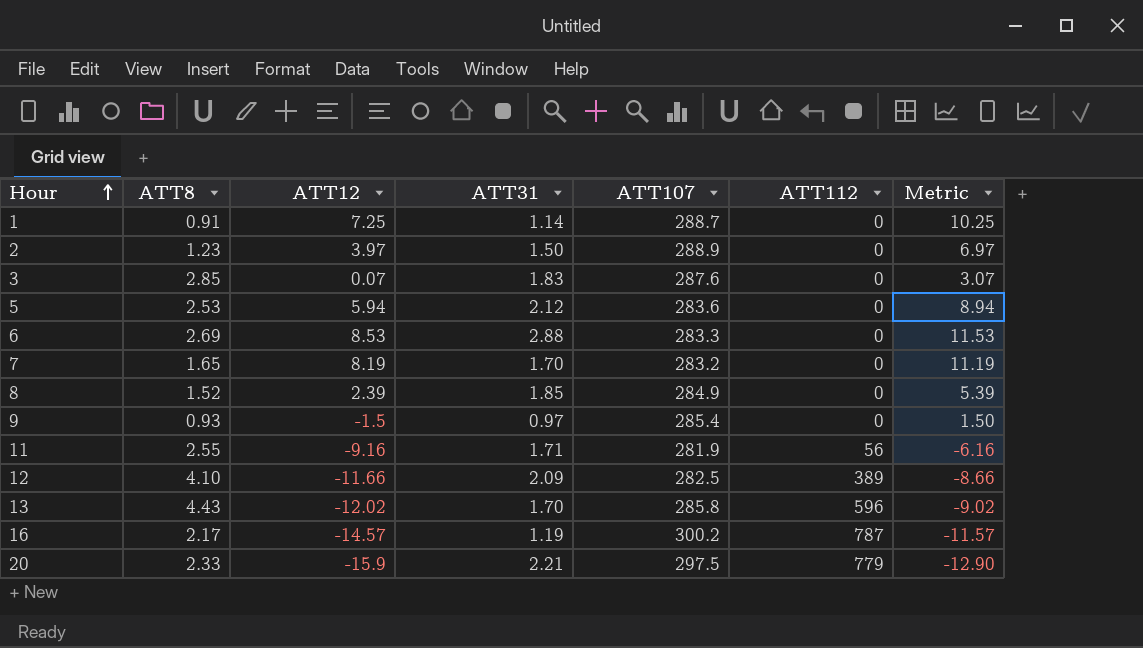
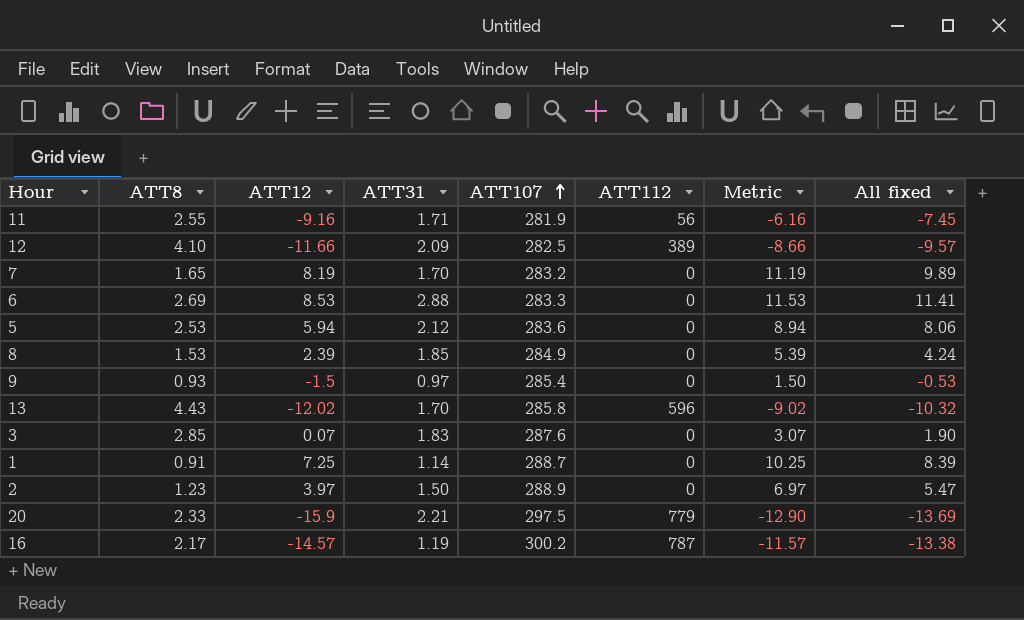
row order: Hour ascending -> ATT107 ascending
column All fixed | formula: none -> [ATT12] + [ATT31]
8 | ATT8: 1.52 -> 1.53

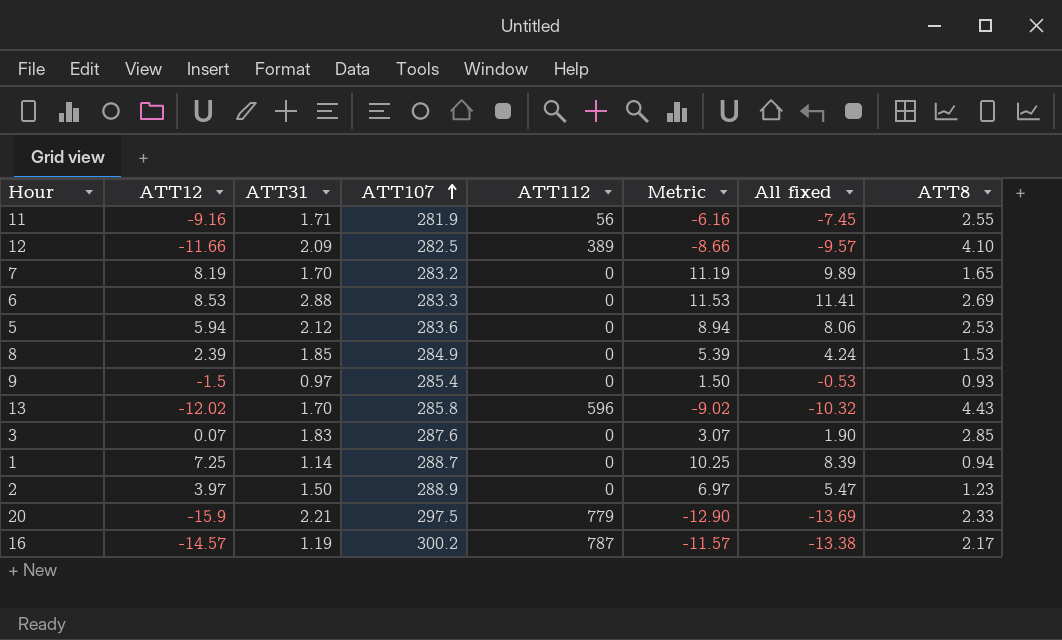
column ATT8 | position: 2 -> 8
1 | ATT8: 0.91 -> 0.94

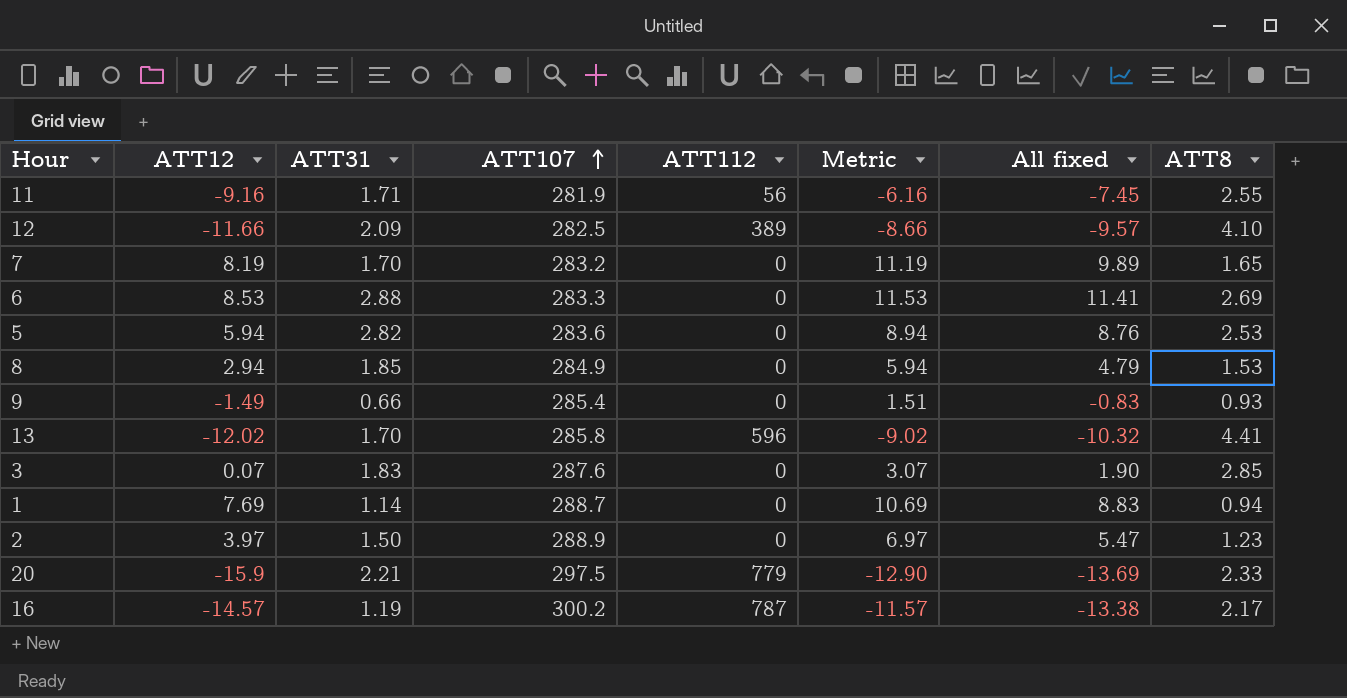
5 | ATT31: 2.12 -> 2.82
5 | All fixed: 8.06 -> 8.76
8 | ATT12: 2.39 -> 2.94
8 | Metric: 5.39 -> 5.94
8 | All fixed: 4.24 -> 4.79
9 | ATT12: -1.5 -> -1.49
9 | ATT31: 0.97 -> 0.66
9 | Metric: 1.50 -> 1.51
9 | All fixed: -0.53 -> -0.83
13 | ATT8: 4.43 -> 4.41
1 | ATT12: 7.25 -> 7.69
1 | Metric: 10.25 -> 10.69
1 | All fixed: 8.39 -> 8.83

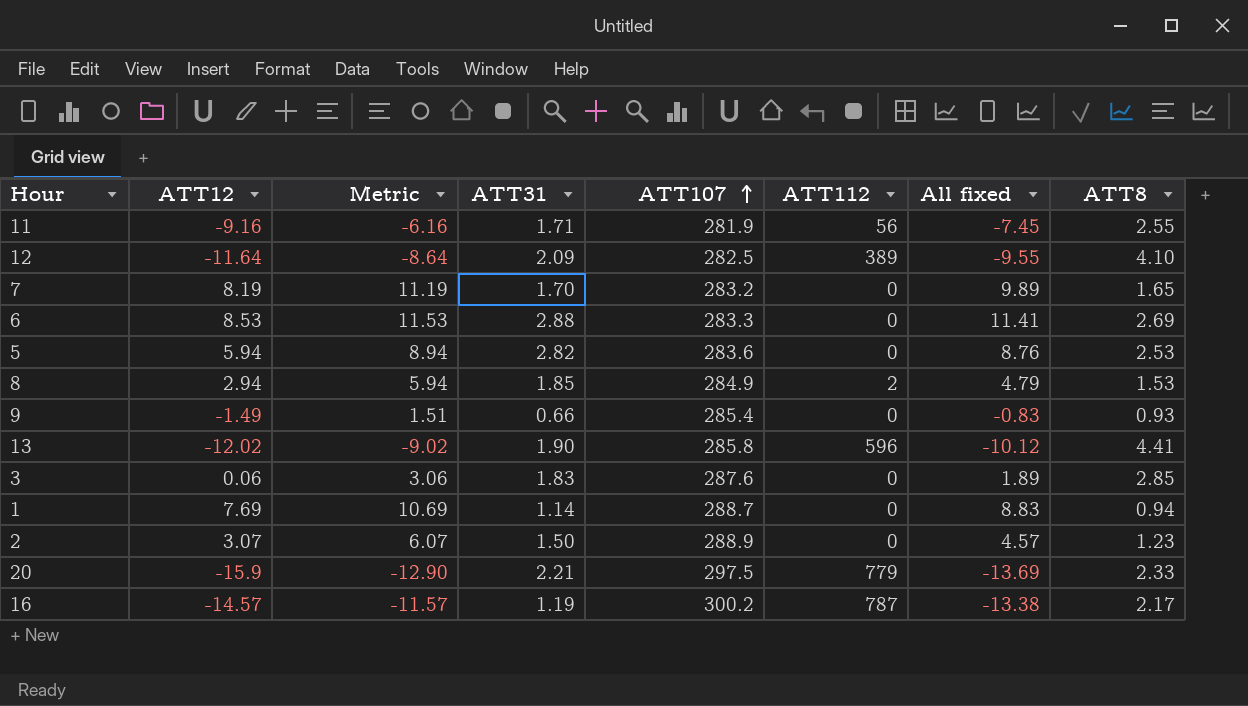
column Metric | position: 6 -> 3
12 | ATT12: -11.66 -> -11.64
12 | Metric: -8.66 -> -8.64
12 | All fixed: -9.57 -> -9.55
8 | ATT112: 0 -> 2
13 | ATT31: 1.70 -> 1.90
13 | All fixed: -10.32 -> -10.12
3 | ATT12: 0.07 -> 0.06
3 | Metric: 3.07 -> 3.06
3 | All fixed: 1.90 -> 1.89
2 | ATT12: 3.97 -> 3.07
2 | Metric: 6.97 -> 6.07
2 | All fixed: 5.47 -> 4.57

